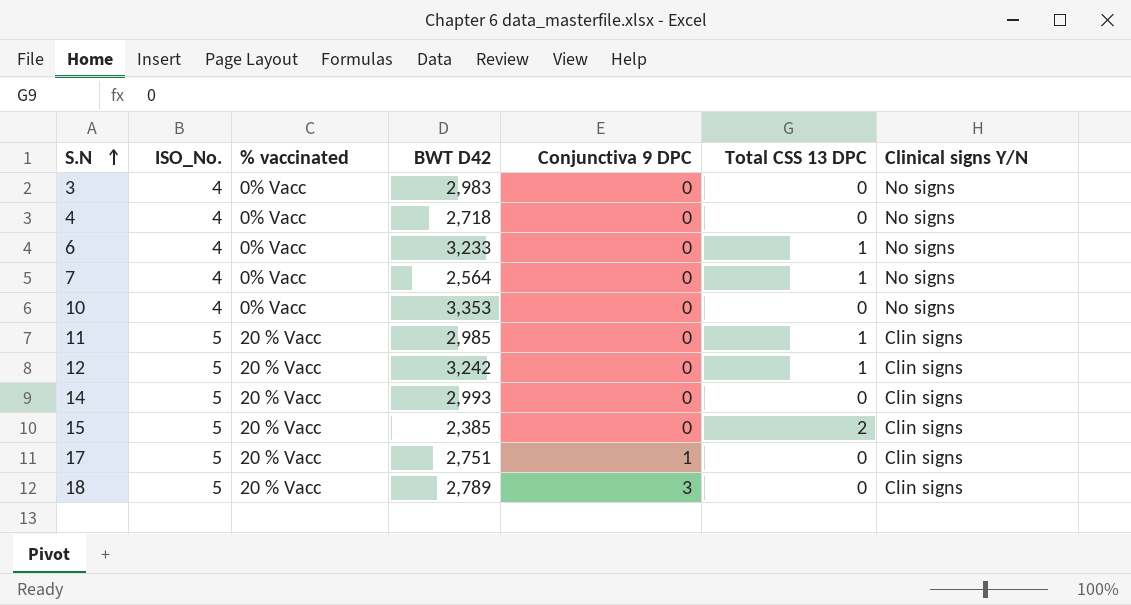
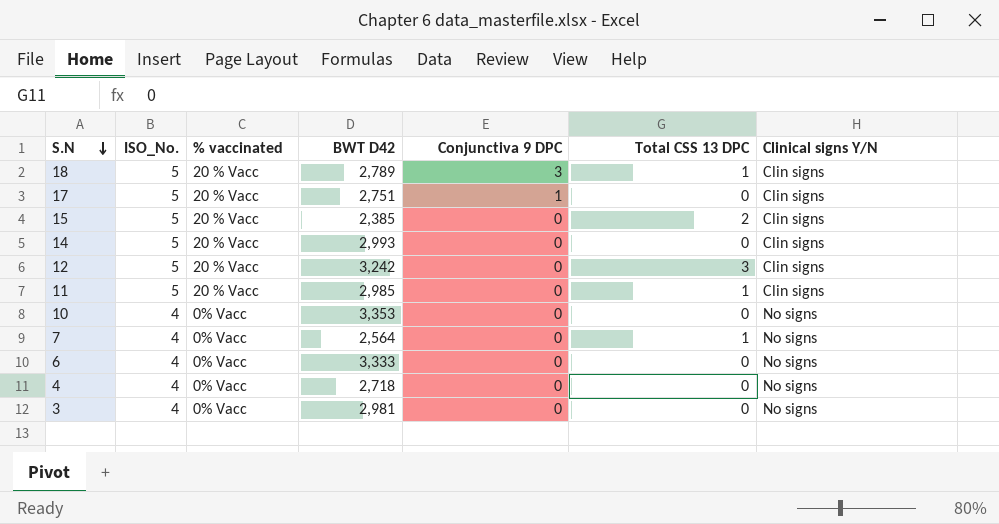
row order: S.N ascending -> S.N descending
18 | Total CSS 13 DPC: 0 -> 1
12 | Total CSS 13 DPC: 1 -> 3
6 | BWT D42: 3,233 -> 3,333
6 | Total CSS 13 DPC: 1 -> 0
3 | BWT D42: 2,983 -> 2,981

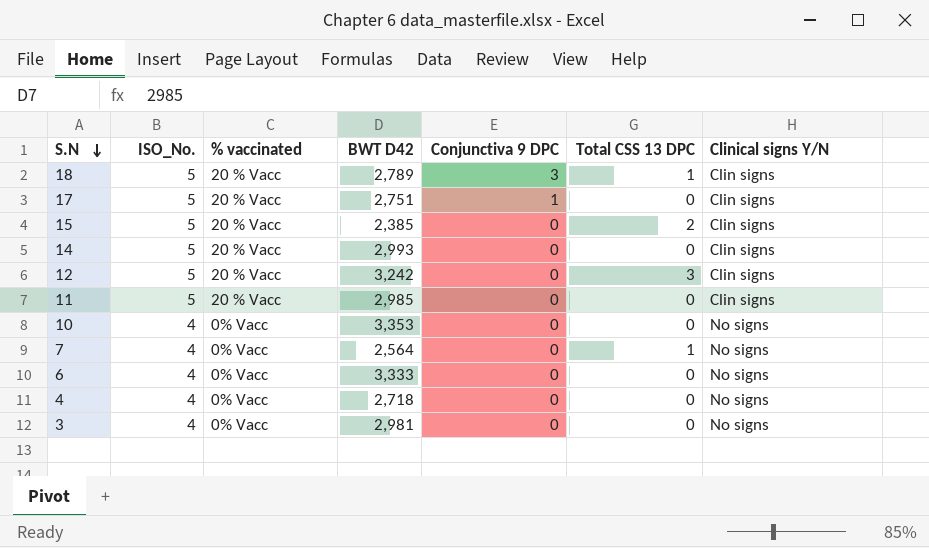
11 | Total CSS 13 DPC: 1 -> 0

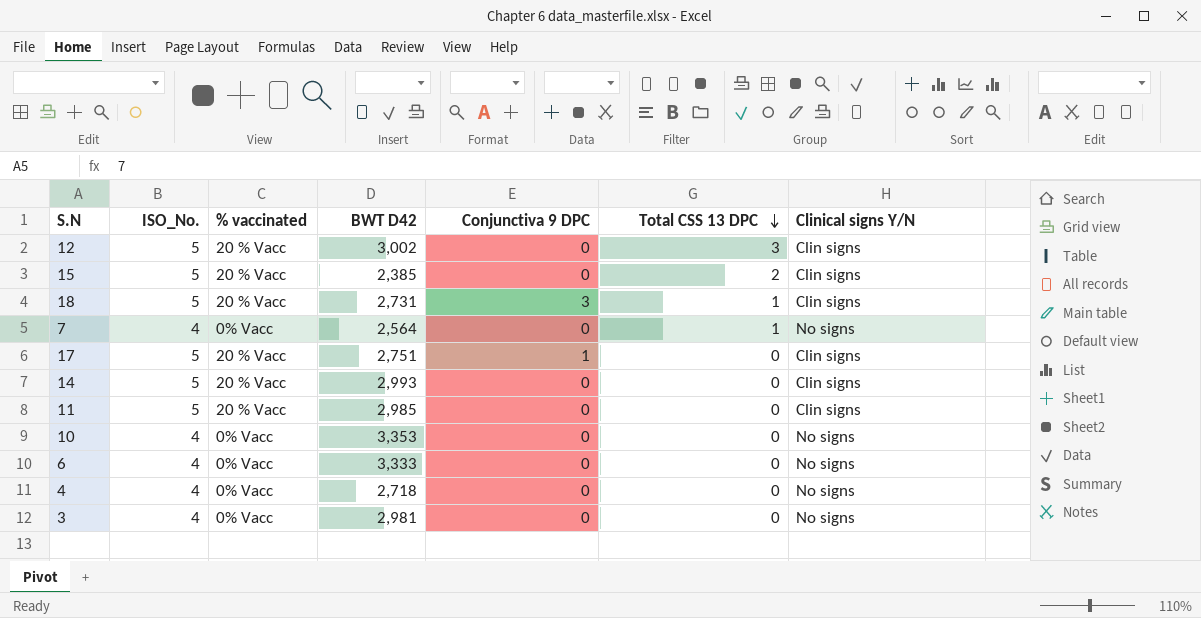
row order: S.N descending -> Total CSS 13 DPC descending
12 | BWT D42: 3,242 -> 3,002
18 | BWT D42: 2,789 -> 2,731

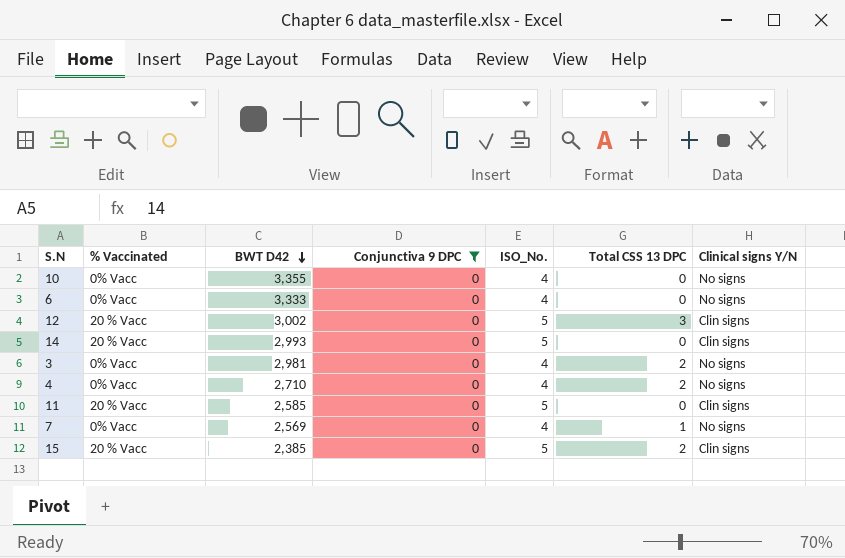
filter: none -> Conjunctiva 9 DPC = 0
row order: Total CSS 13 DPC descending -> BWT D42 descending
column name: % vaccinated -> % Vaccinated
column ISO_No. | position: 2 -> 5
10 | BWT D42: 3,353 -> 3,355
3 | Total CSS 13 DPC: 0 -> 2
4 | BWT D42: 2,718 -> 2,710
4 | Total CSS 13 DPC: 0 -> 2
11 | BWT D42: 2,985 -> 2,585
7 | BWT D42: 2,564 -> 2,569

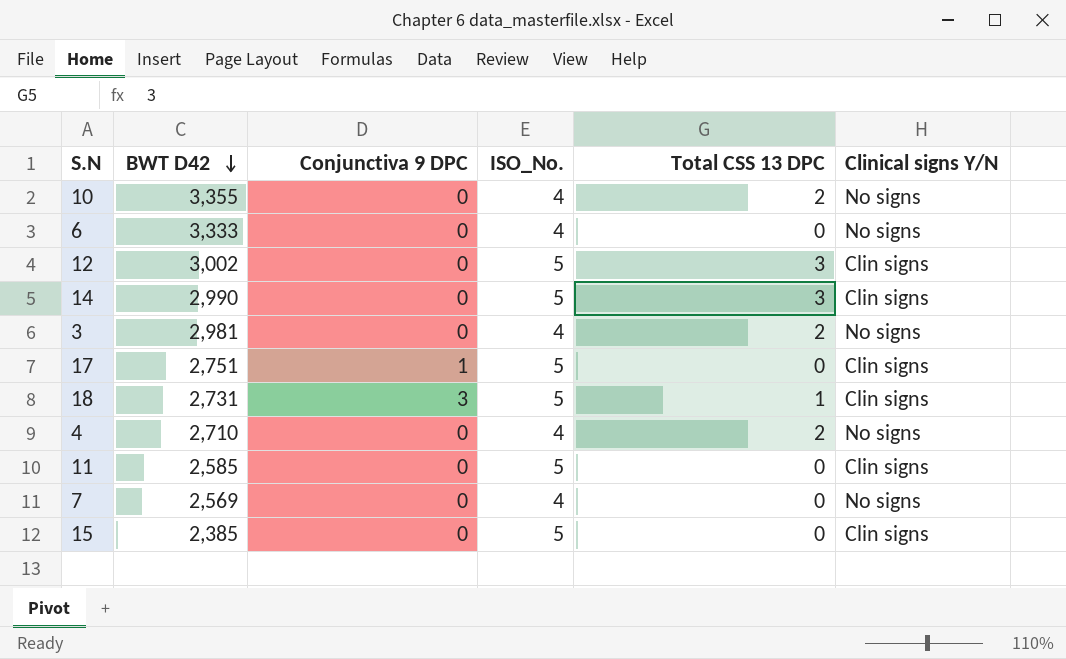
filter: Conjunctiva 9 DPC = 0 -> none
column % Vaccinated | position: 2 -> none
10 | Total CSS 13 DPC: 0 -> 2
14 | BWT D42: 2,993 -> 2,990
14 | Total CSS 13 DPC: 0 -> 3
7 | Total CSS 13 DPC: 1 -> 0
15 | Total CSS 13 DPC: 2 -> 0

